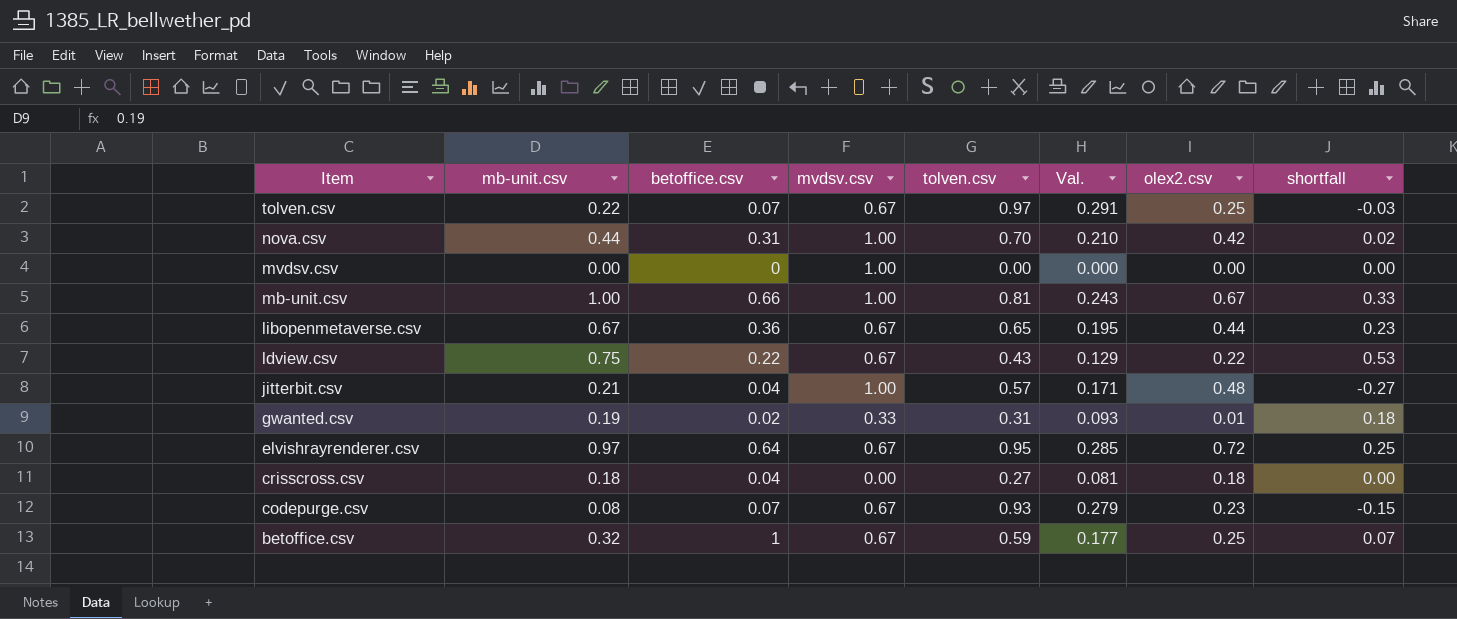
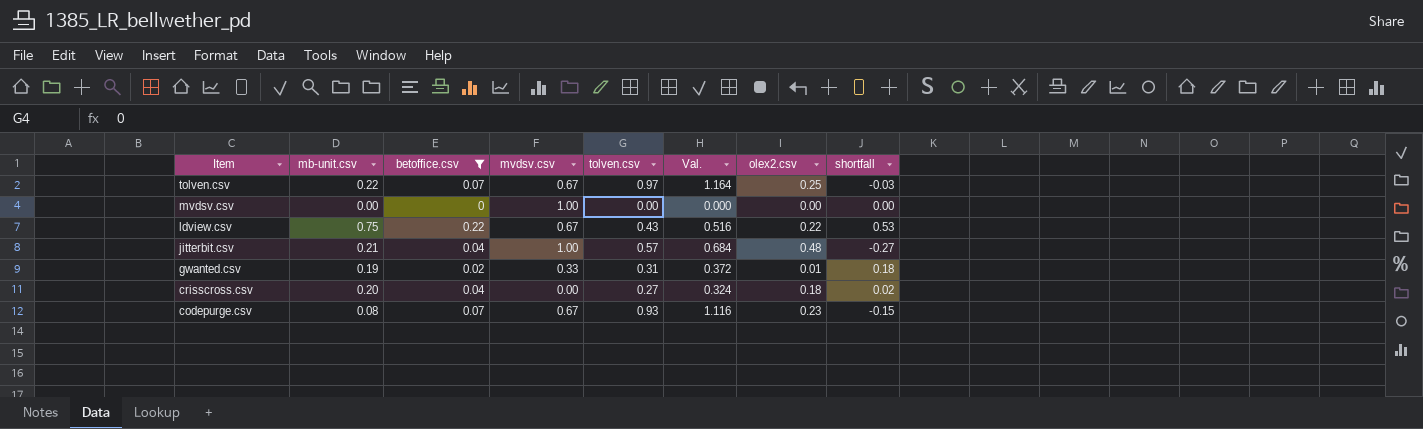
filter: none -> betoffice.csv <= 0.22
column Val. | formula: [tolven.csv] * 0.3 -> [tolven.csv] * 1.2
crisscross.csv | mb-unit.csv: 0.18 -> 0.20
crisscross.csv | shortfall: 0.00 -> 0.02

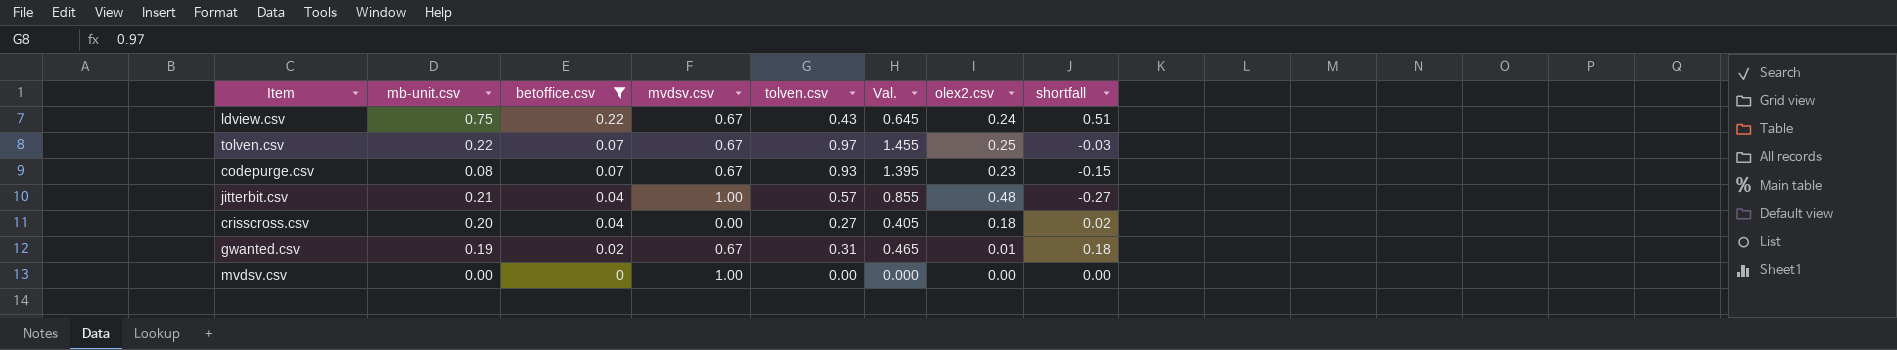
row order: Item descending -> betoffice.csv descending
column Val. | formula: [tolven.csv] * 1.2 -> [tolven.csv] * 1.5
ldview.csv | olex2.csv: 0.22 -> 0.24
ldview.csv | shortfall: 0.53 -> 0.51
gwanted.csv | mvdsv.csv: 0.33 -> 0.67

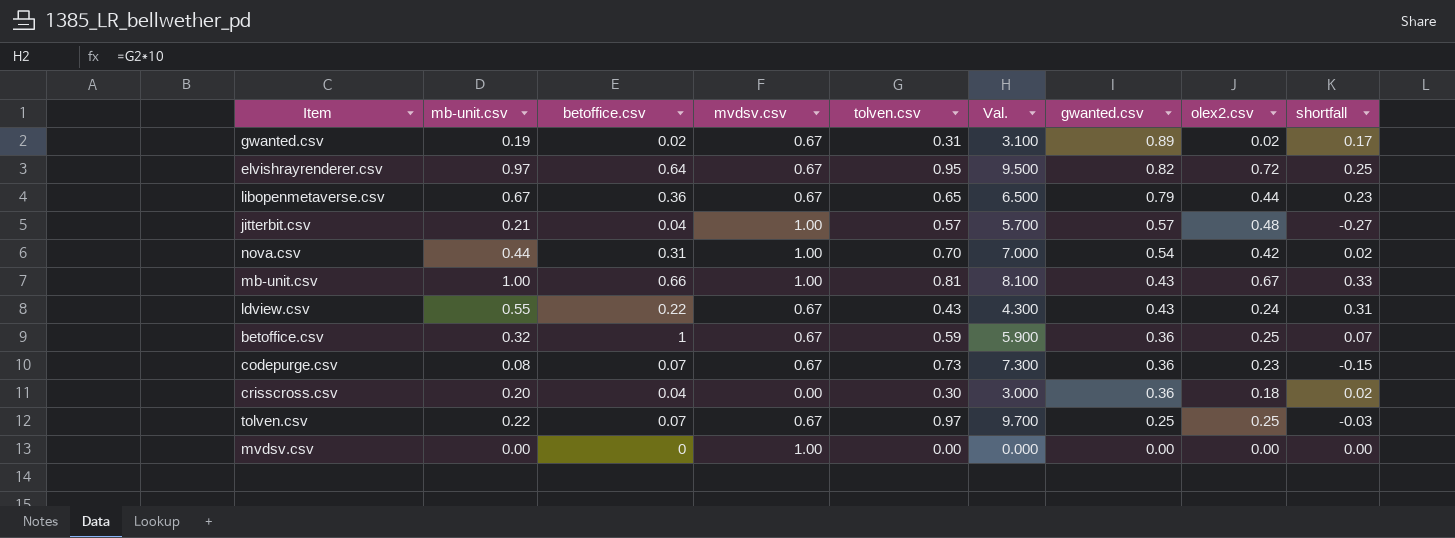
filter: betoffice.csv <= 0.22 -> none
row order: betoffice.csv descending -> gwanted.csv descending
column Val. | formula: [tolven.csv] * 1.5 -> [tolven.csv] * 10
column gwanted.csv | position: none -> 7
gwanted.csv | olex2.csv: 0.01 -> 0.02
gwanted.csv | shortfall: 0.18 -> 0.17
ldview.csv | mb-unit.csv: 0.75 -> 0.55
ldview.csv | shortfall: 0.51 -> 0.31
codepurge.csv | tolven.csv: 0.93 -> 0.73
crisscross.csv | tolven.csv: 0.27 -> 0.30

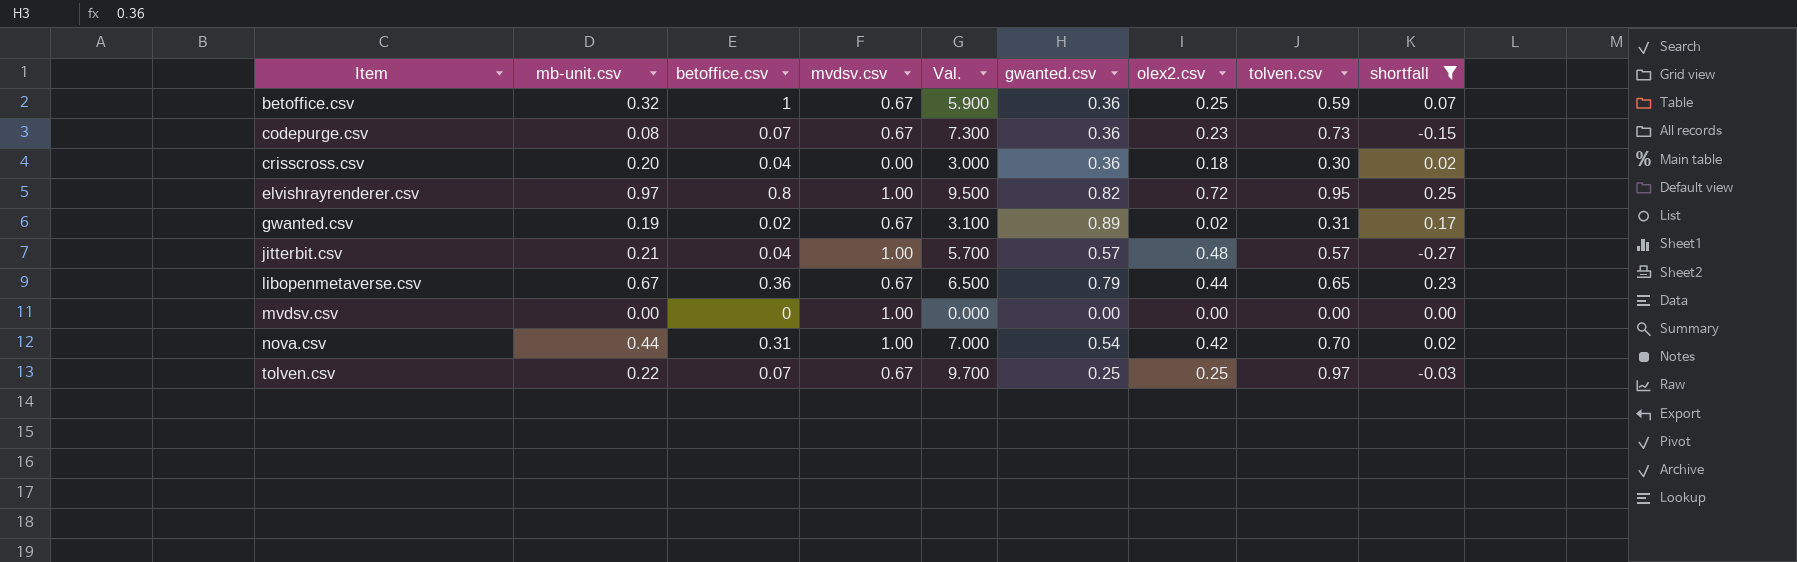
filter: none -> shortfall <= 0.25
row order: gwanted.csv descending -> Item ascending
column tolven.csv | position: 5 -> 8
elvishrayrenderer.csv | betoffice.csv: 0.64 -> 0.8
elvishrayrenderer.csv | mvdsv.csv: 0.67 -> 1.00

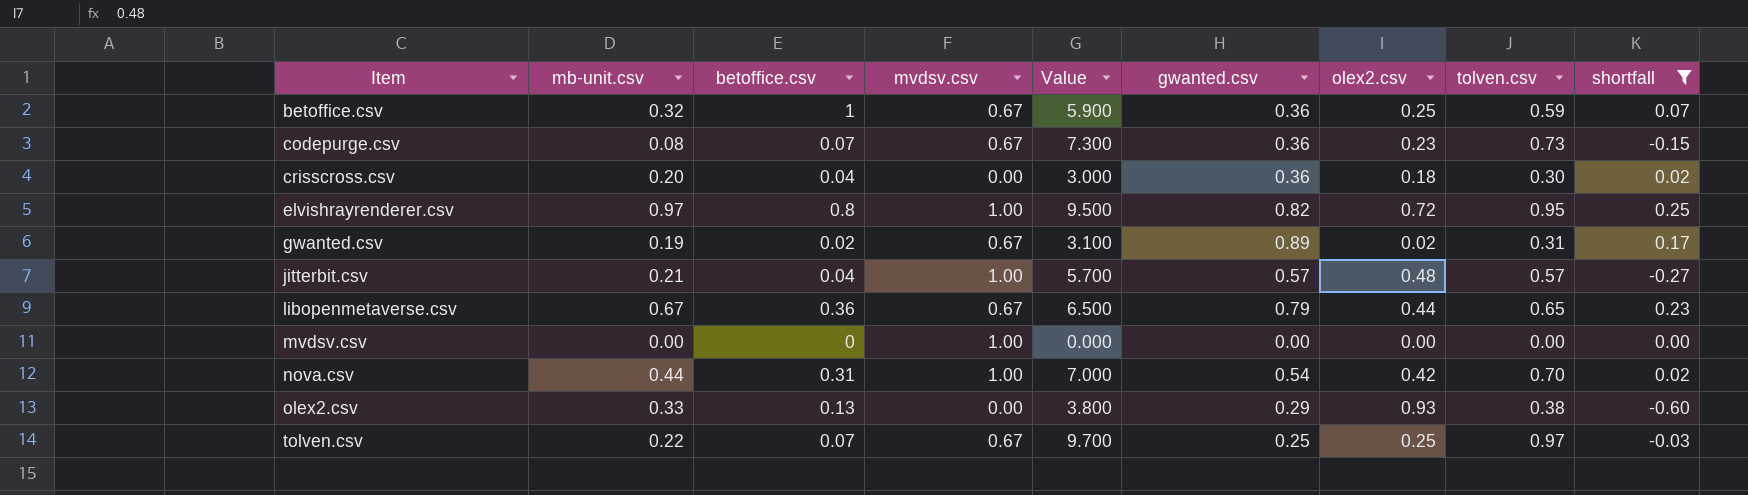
column name: Val. -> Value
row olex2.csv: none -> 0.33 | 0.13 | 0.00 | 3.800 | 0.29 | 0.93 | 0.38 | -0.60

